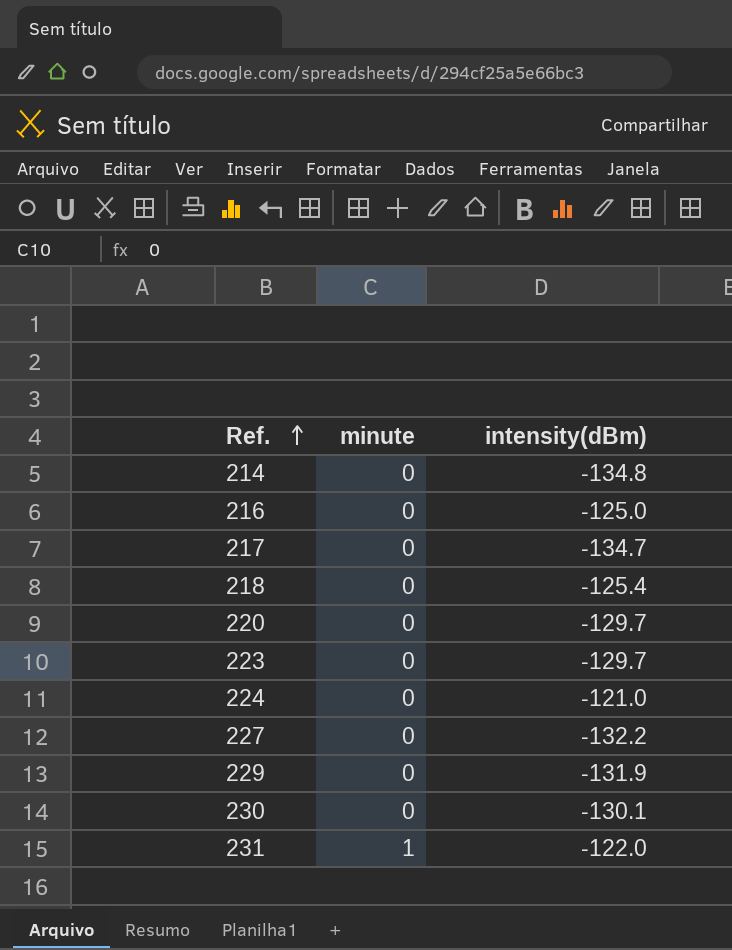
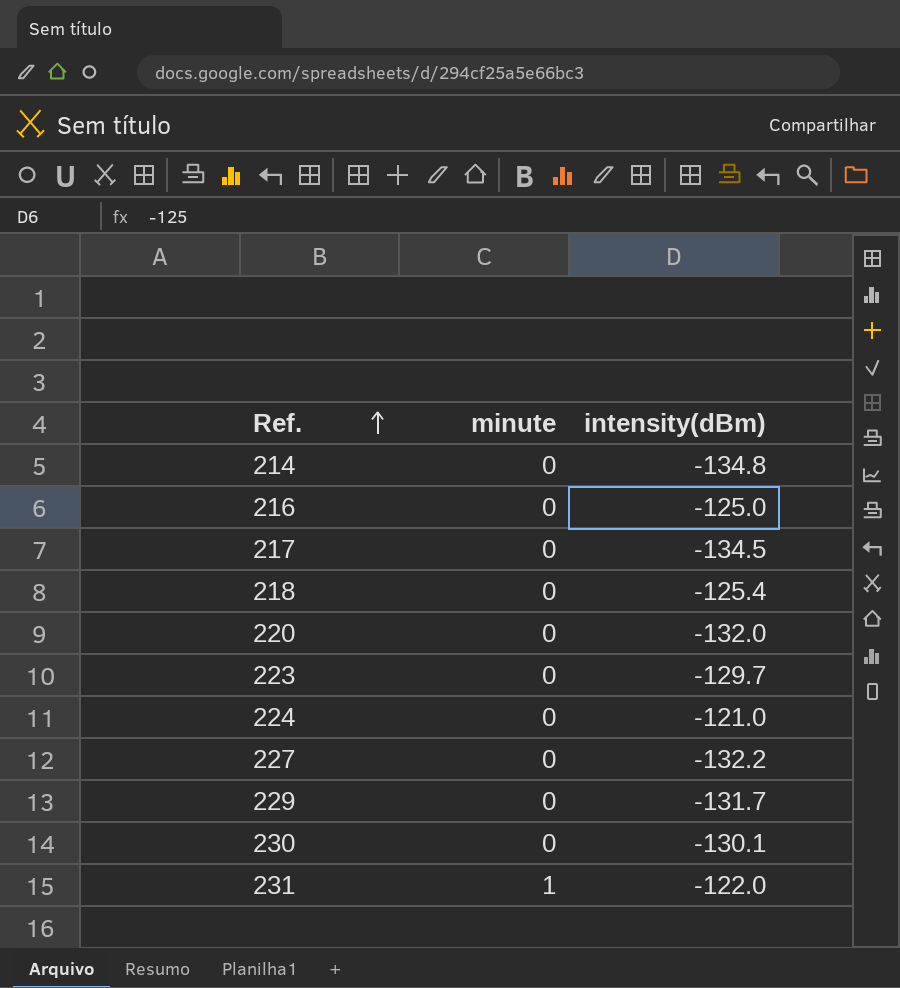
217 | intensity(dBm): -134.7 -> -134.5
220 | intensity(dBm): -129.7 -> -132.0
229 | intensity(dBm): -131.9 -> -131.7

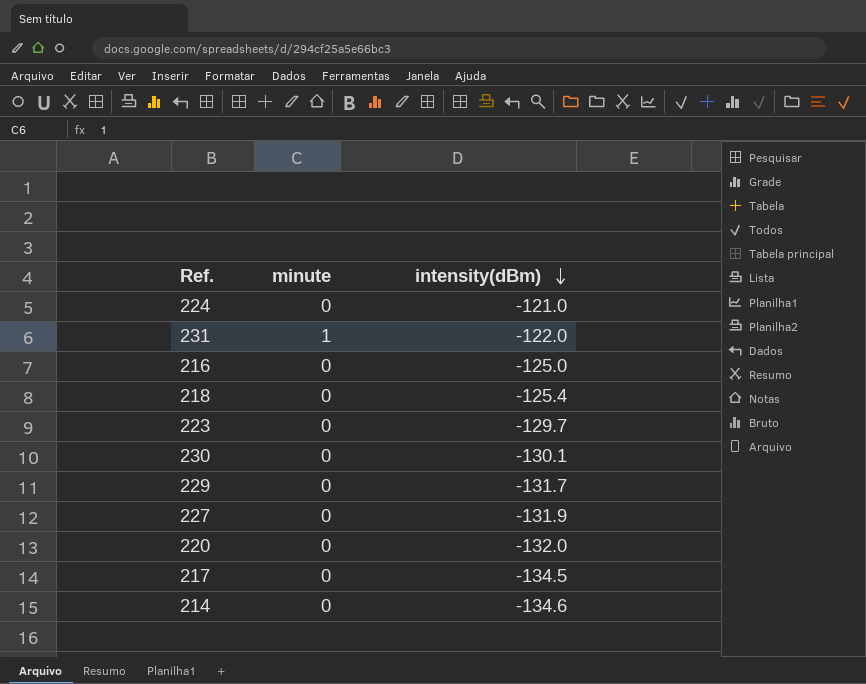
row order: Ref. ascending -> intensity(dBm) descending
227 | intensity(dBm): -132.2 -> -131.9
214 | intensity(dBm): -134.8 -> -134.6

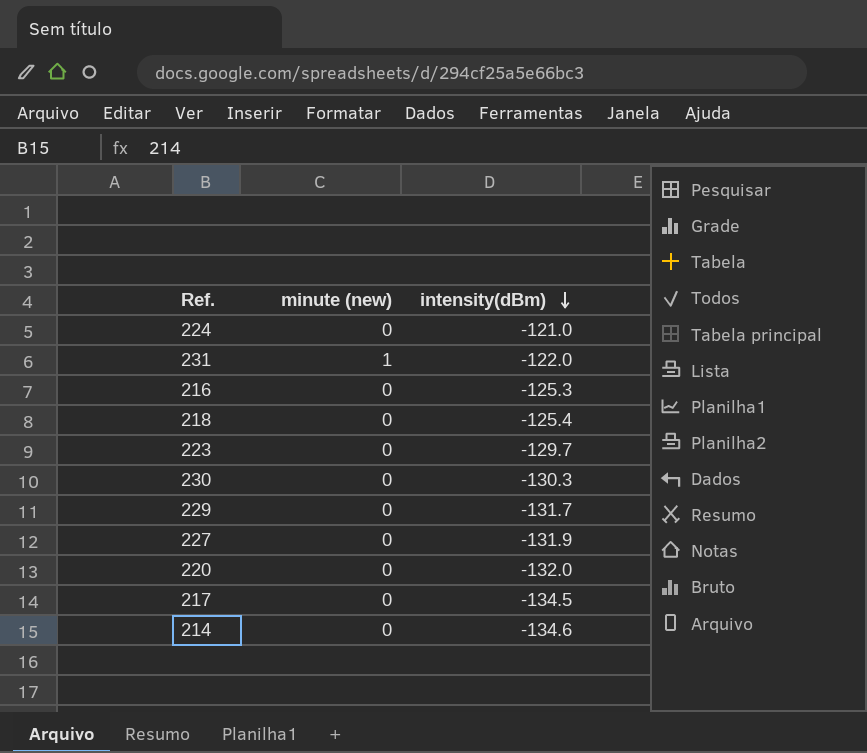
column name: minute -> minute (new)
216 | intensity(dBm): -125.0 -> -125.3
230 | intensity(dBm): -130.1 -> -130.3

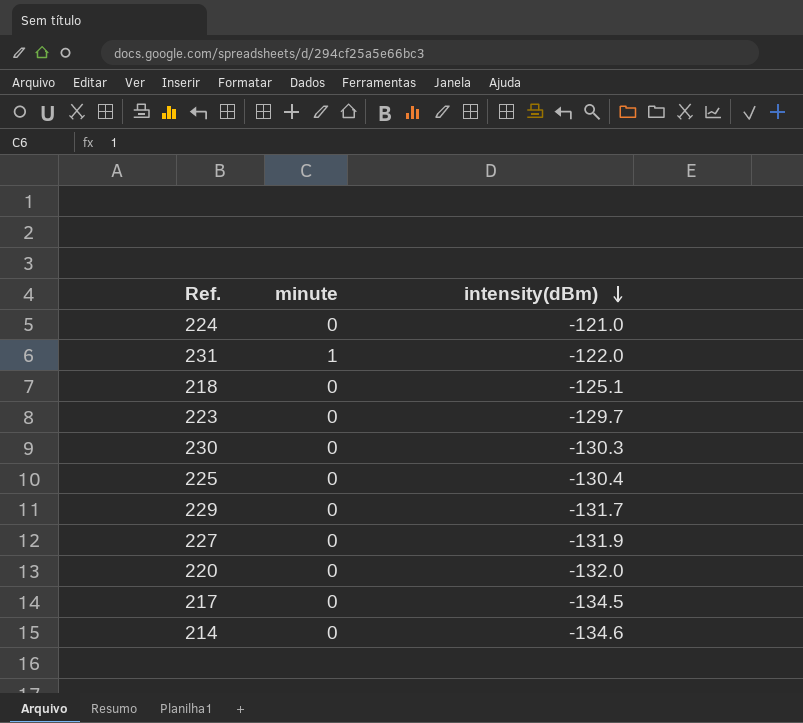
column name: minute (new) -> minute
row 216: 0 | -125.3 -> none
218 | intensity(dBm): -125.4 -> -125.1
row 225: none -> 0 | -130.4

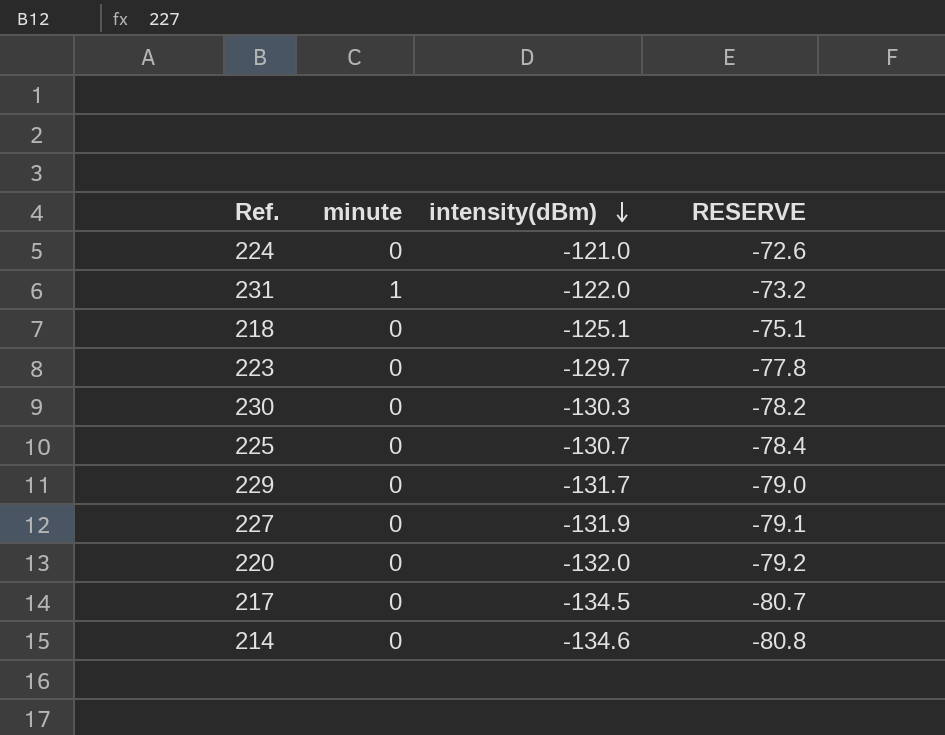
column RESERVE | formula: none -> [intensity(dBm)] * 0.6
225 | intensity(dBm): -130.4 -> -130.7

